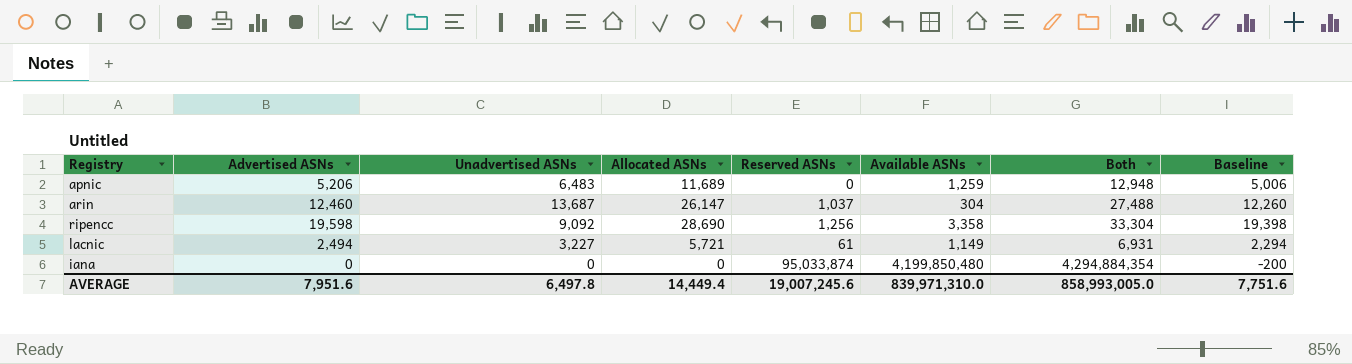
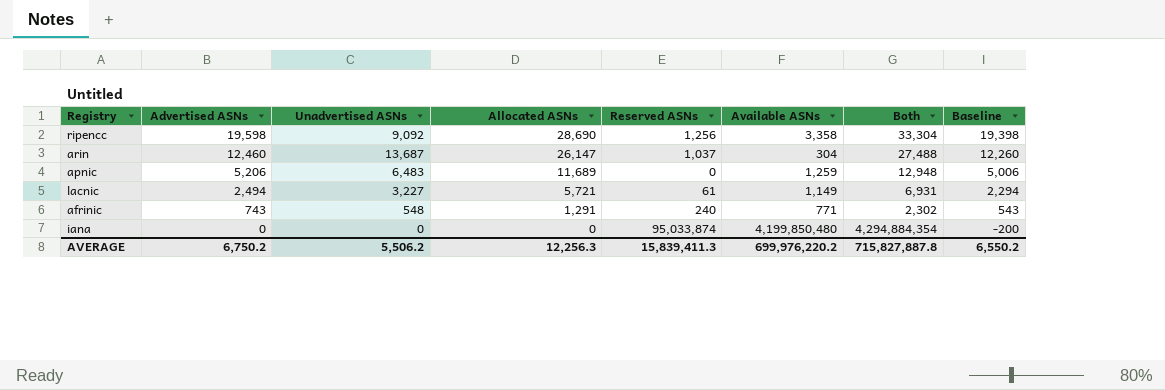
row order: none -> Advertised ASNs descending
row afrinic: none -> 743 | 548 | 1,291 | 240 | 771 | 2,302 | 543
AVERAGE | Advertised ASNs: 7,951.6 -> 6,750.2
AVERAGE | Unadvertised ASNs: 6,497.8 -> 5,506.2
AVERAGE | Allocated ASNs: 14,449.4 -> 12,256.3
AVERAGE | Reserved ASNs: 19,007,245.6 -> 15,839,411.3
AVERAGE | Available ASNs: 839,971,310.0 -> 699,976,220.2
AVERAGE | Both: 858,993,005.0 -> 715,827,887.8
AVERAGE | Baseline: 7,751.6 -> 6,550.2

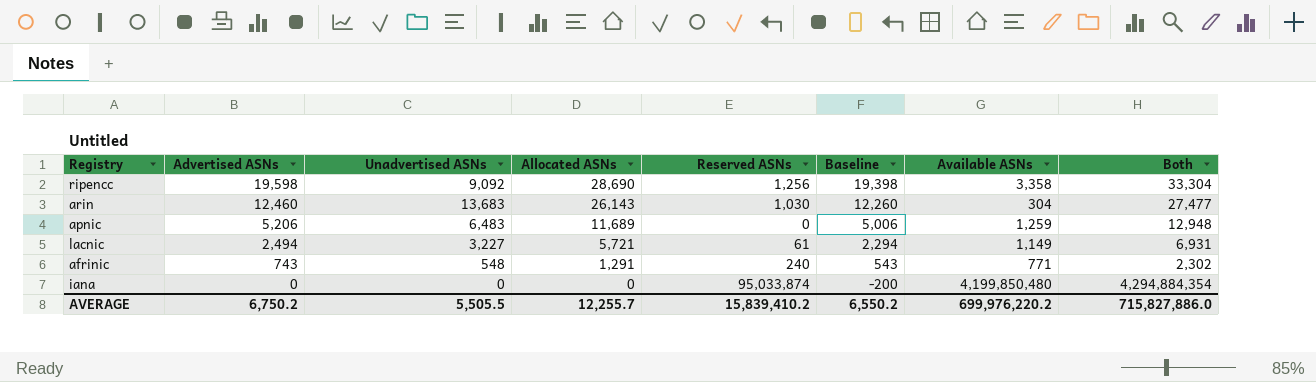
column Baseline | position: 8 -> 6
arin | Unadvertised ASNs: 13,687 -> 13,683
arin | Allocated ASNs: 26,147 -> 26,143
arin | Reserved ASNs: 1,037 -> 1,030
arin | Both: 27,488 -> 27,477
AVERAGE | Unadvertised ASNs: 5,506.2 -> 5,505.5
AVERAGE | Allocated ASNs: 12,256.3 -> 12,255.7
AVERAGE | Reserved ASNs: 15,839,411.3 -> 15,839,410.2
AVERAGE | Both: 715,827,887.8 -> 715,827,886.0

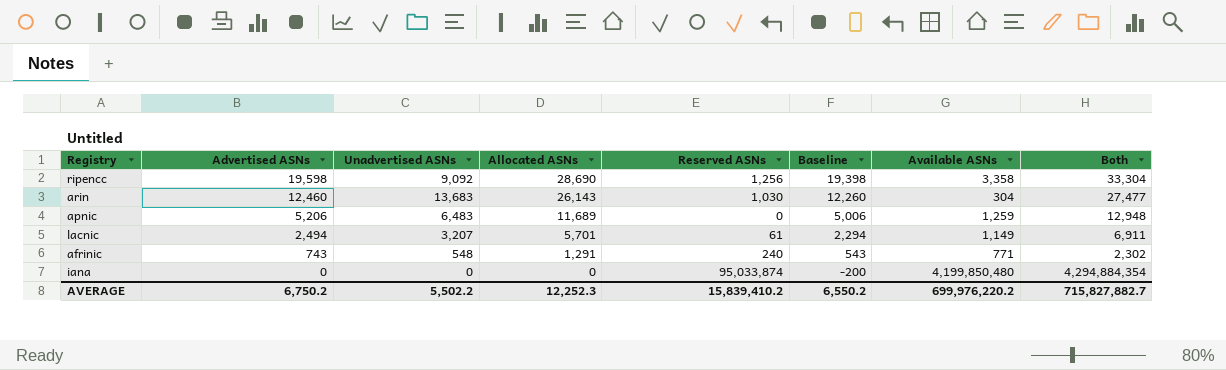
lacnic | Unadvertised ASNs: 3,227 -> 3,207
lacnic | Allocated ASNs: 5,721 -> 5,701
lacnic | Both: 6,931 -> 6,911
AVERAGE | Unadvertised ASNs: 5,505.5 -> 5,502.2
AVERAGE | Allocated ASNs: 12,255.7 -> 12,252.3
AVERAGE | Both: 715,827,886.0 -> 715,827,882.7

